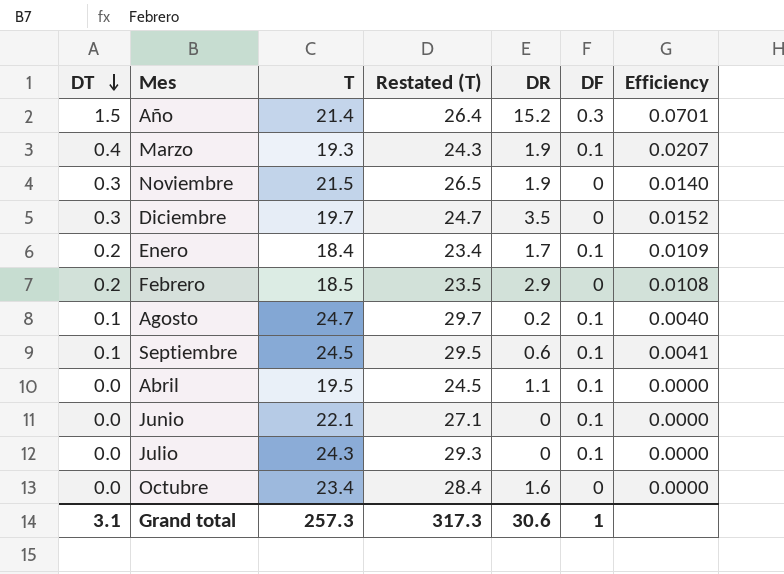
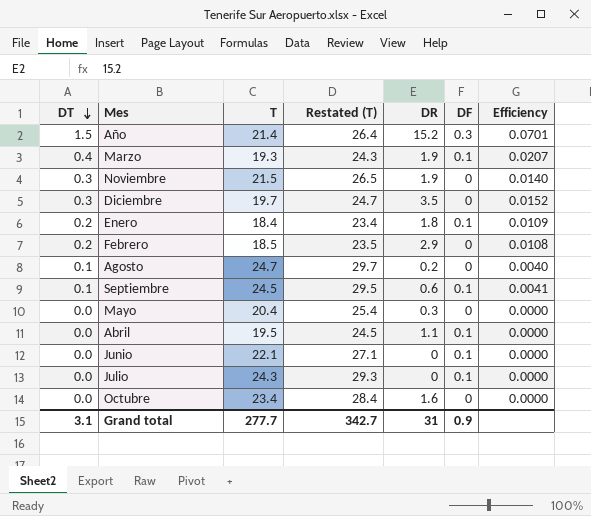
Enero | DR: 1.7 -> 1.8
Agosto | DF: 0.1 -> 0
row Mayo: none -> 0.0 | 20.4 | 25.4 | 0.3 | 0 | 0.0000
Grand total | T: 257.3 -> 277.7
Grand total | Restated (T): 317.3 -> 342.7
Grand total | DR: 30.6 -> 31
Grand total | DF: 1 -> 0.9

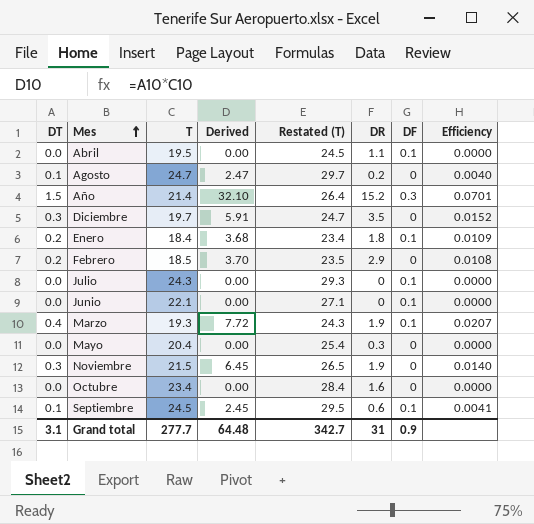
row order: DT descending -> Mes ascending
column Derived | formula: none -> [DT] * [T]

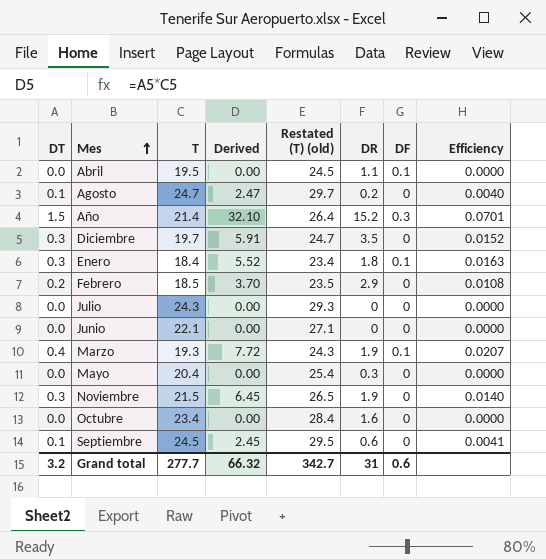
column name: Restated (T) -> Restated (T) (old)
Enero | DT: 0.2 -> 0.3
Enero | Derived: 3.68 -> 5.52
Enero | Efficiency: 0.0109 -> 0.0163
Julio | DF: 0.1 -> 0
Junio | DF: 0.1 -> 0
Septiembre | DF: 0.1 -> 0
Grand total | DT: 3.1 -> 3.2
Grand total | Derived: 64.48 -> 66.32
Grand total | DF: 0.9 -> 0.6

